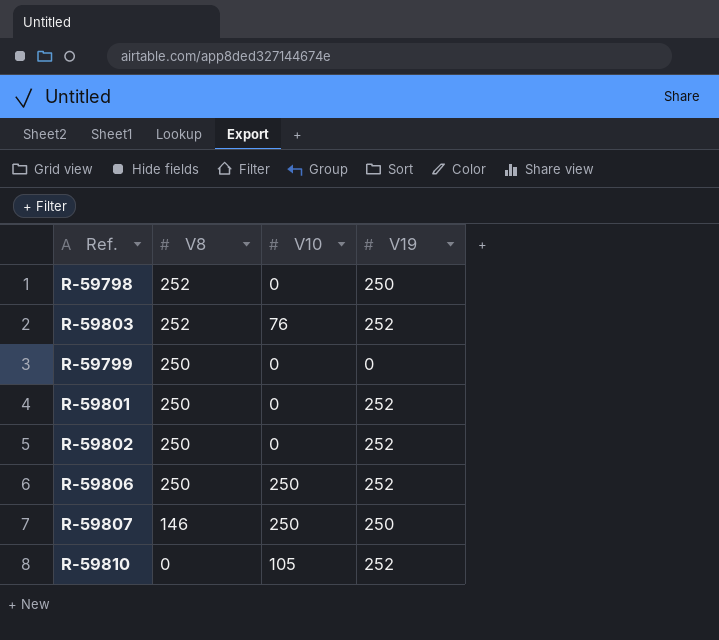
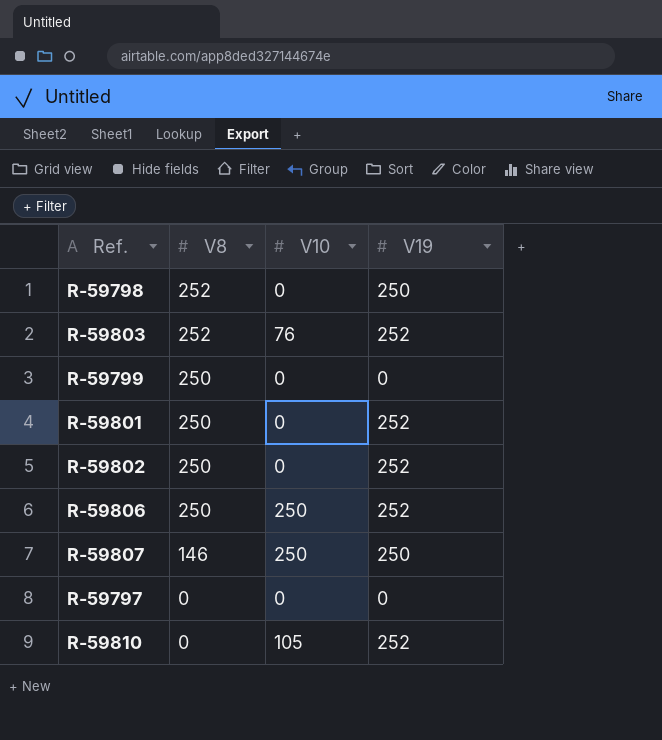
row R-59797: none -> 0 | 0 | 0

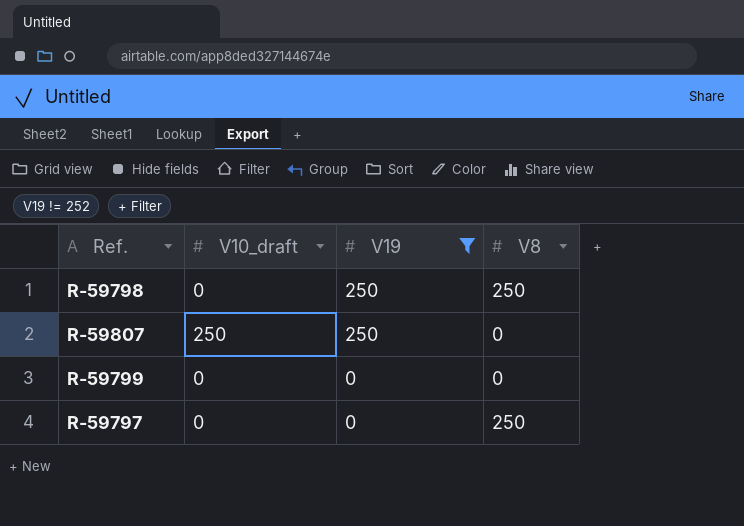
filter: none -> V19 != 252
row order: V8 descending -> V19 descending
column name: V10 -> V10_draft
column V8 | position: 2 -> 4
R-59798 | V8: 252 -> 250
R-59807 | V8: 146 -> 0
R-59799 | V8: 250 -> 0
R-59797 | V8: 0 -> 250

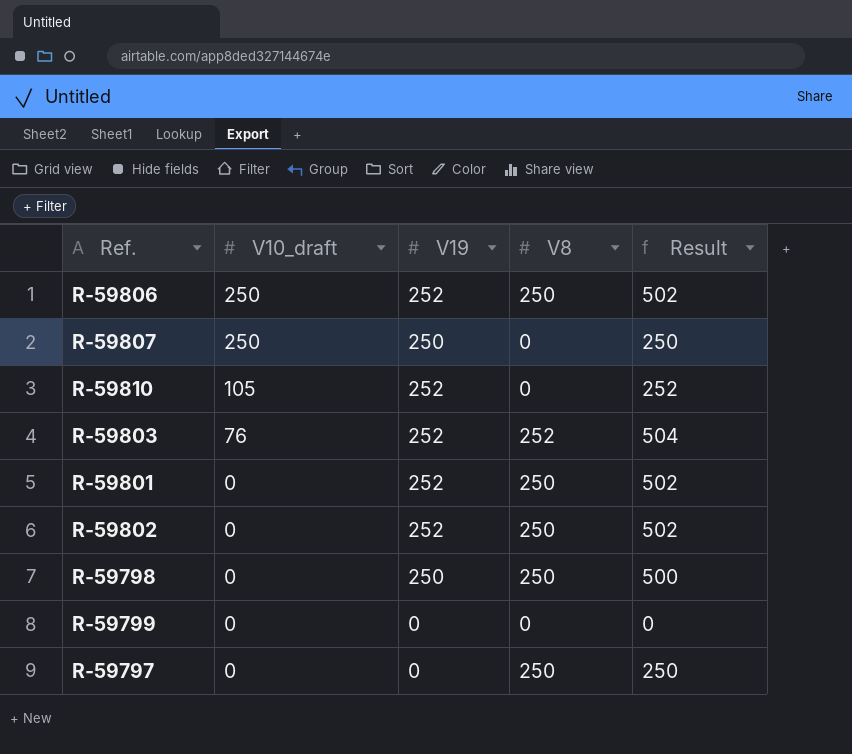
filter: V19 != 252 -> none
row order: V19 descending -> V10_draft descending
column Result | formula: none -> [V19] + [V8]

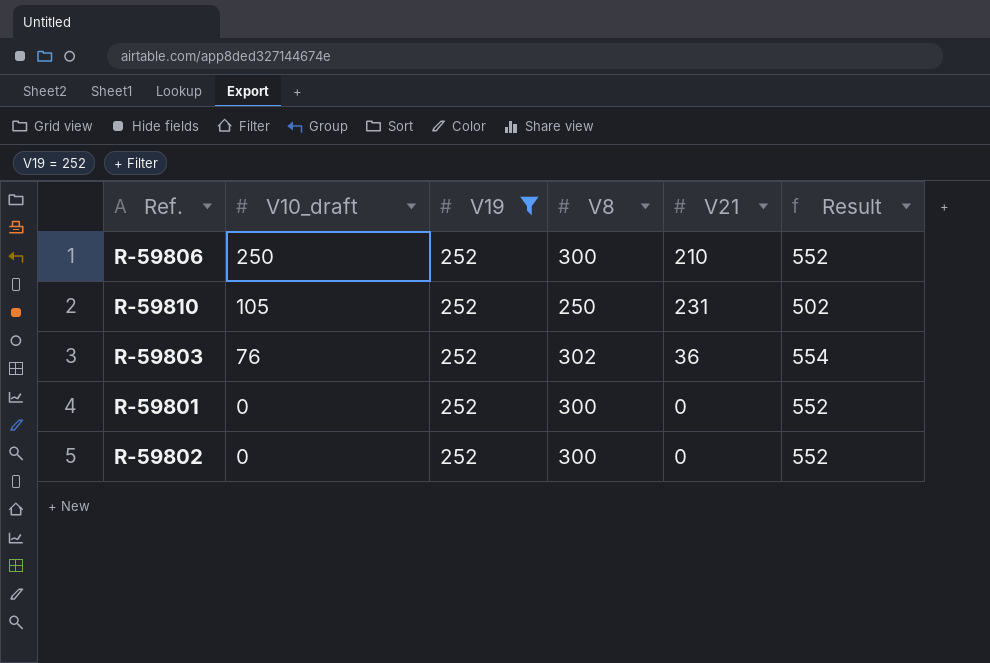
filter: none -> V19 = 252
column V21 | position: none -> 5
R-59806 | V8: 250 -> 300
R-59806 | Result: 502 -> 552
R-59810 | V8: 0 -> 250
R-59810 | Result: 252 -> 502
R-59803 | V8: 252 -> 302
R-59803 | Result: 504 -> 554
R-59801 | V8: 250 -> 300
R-59801 | Result: 502 -> 552
R-59802 | V8: 250 -> 300
R-59802 | Result: 502 -> 552

